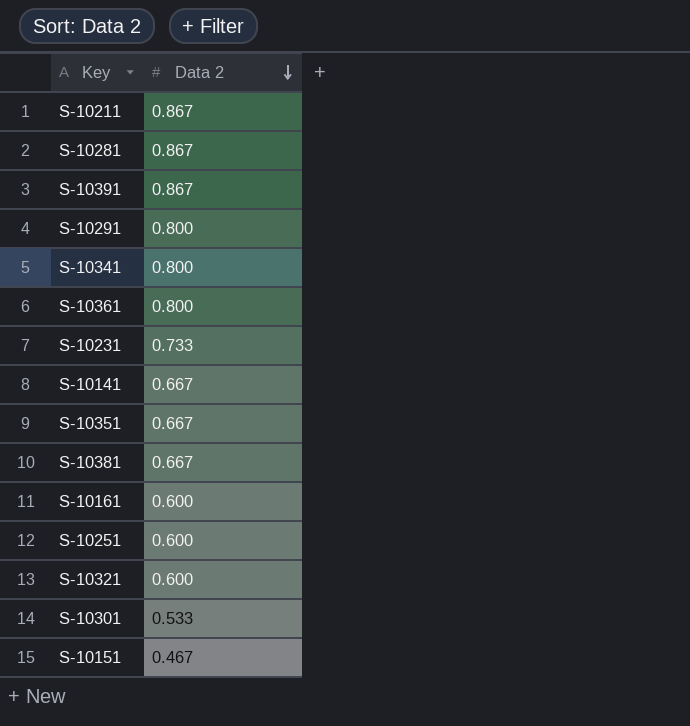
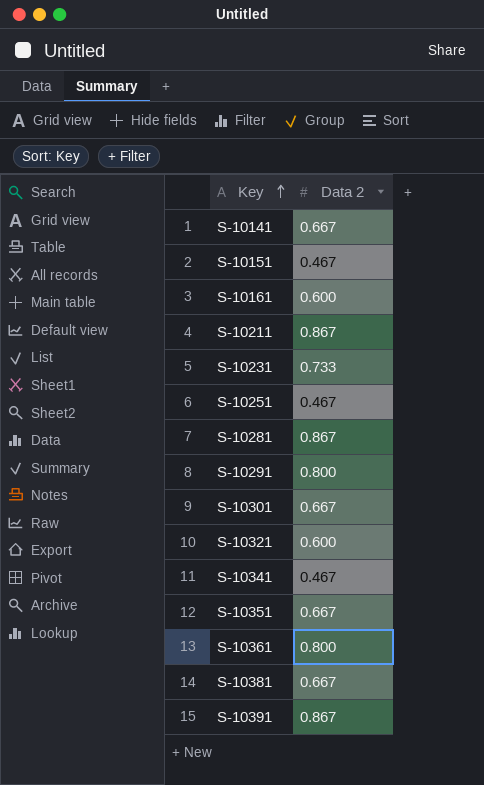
row order: Data 2 descending -> Key ascending
S-10251 | Data 2: 0.600 -> 0.467
S-10301 | Data 2: 0.533 -> 0.667
S-10341 | Data 2: 0.800 -> 0.467

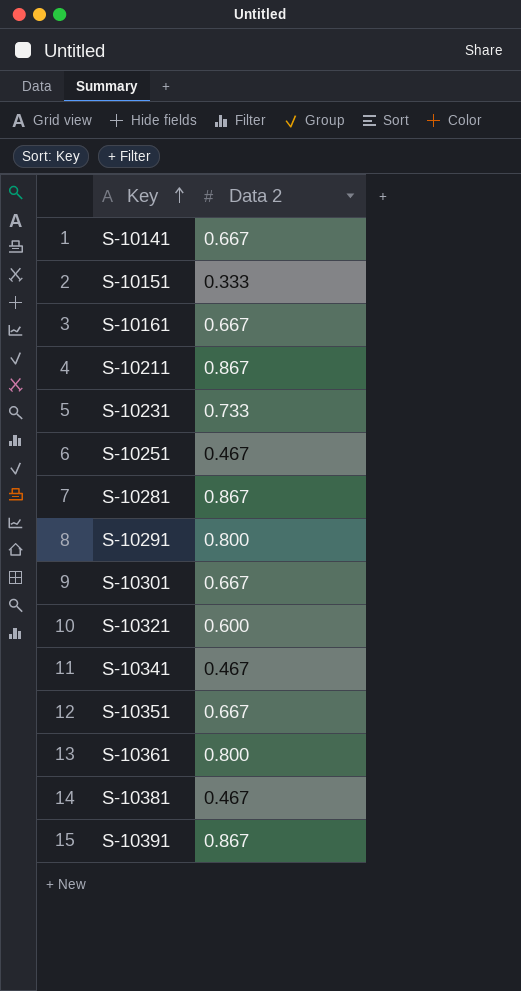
S-10151 | Data 2: 0.467 -> 0.333
S-10161 | Data 2: 0.600 -> 0.667
S-10381 | Data 2: 0.667 -> 0.467

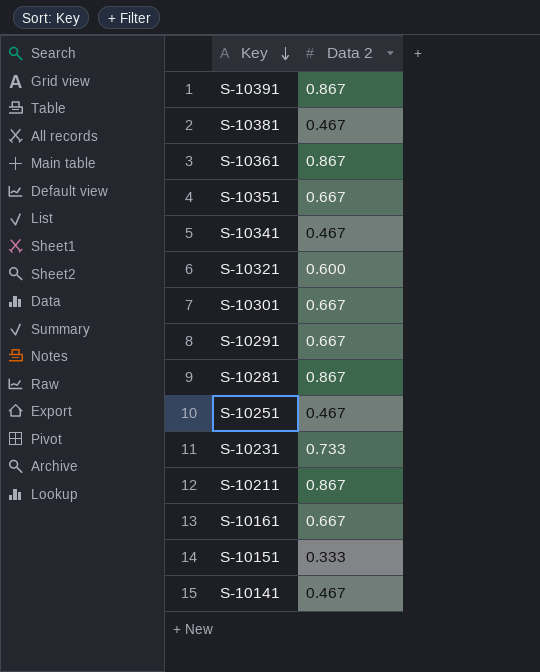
row order: Key ascending -> Key descending
S-10361 | Data 2: 0.800 -> 0.867
S-10291 | Data 2: 0.800 -> 0.667
S-10141 | Data 2: 0.667 -> 0.467

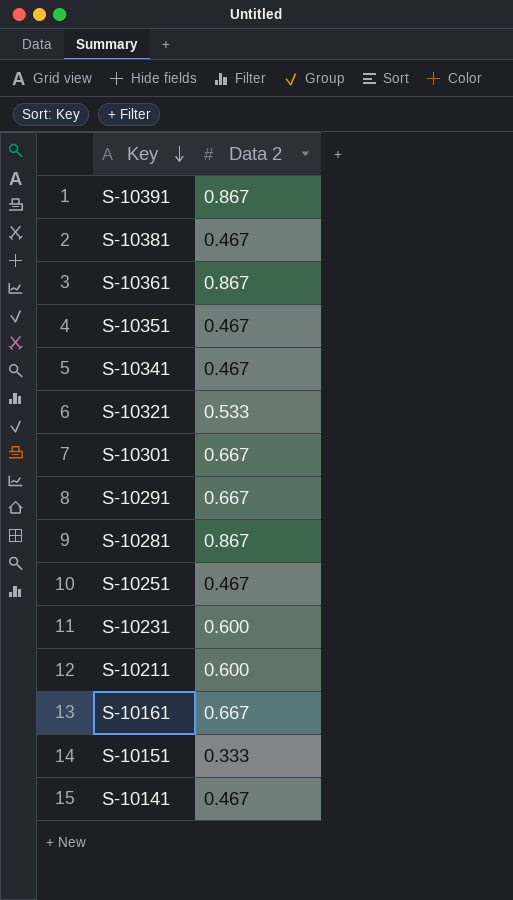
S-10351 | Data 2: 0.667 -> 0.467
S-10321 | Data 2: 0.600 -> 0.533
S-10231 | Data 2: 0.733 -> 0.600
S-10211 | Data 2: 0.867 -> 0.600

